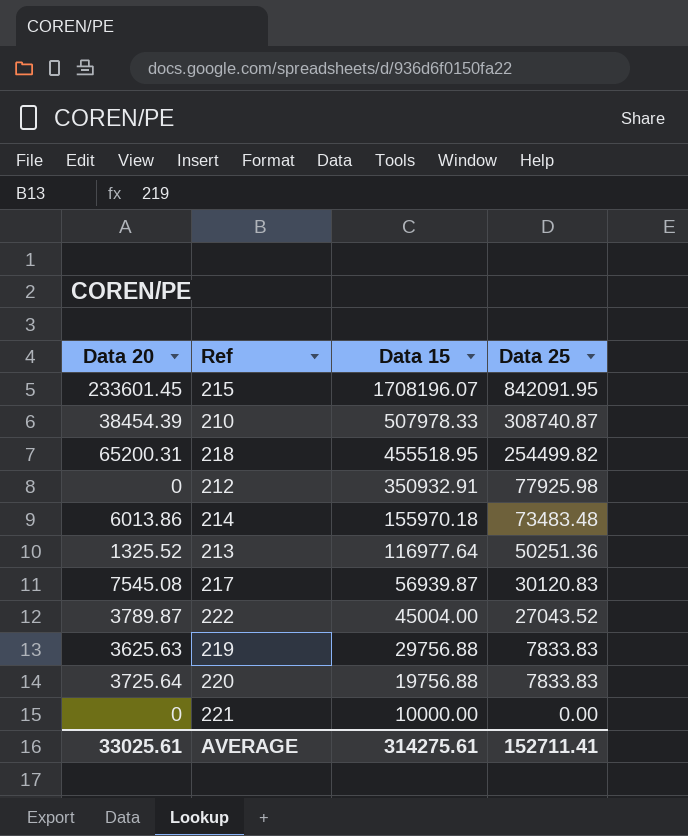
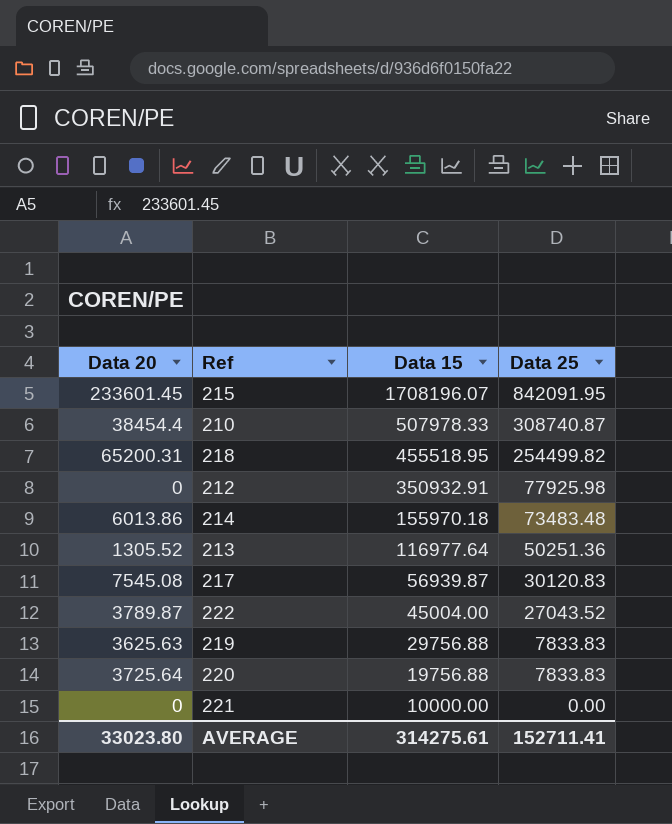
210 | Data 20: 38454.39 -> 38454.4
213 | Data 20: 1325.52 -> 1305.52
AVERAGE | Data 20: 33025.61 -> 33023.80

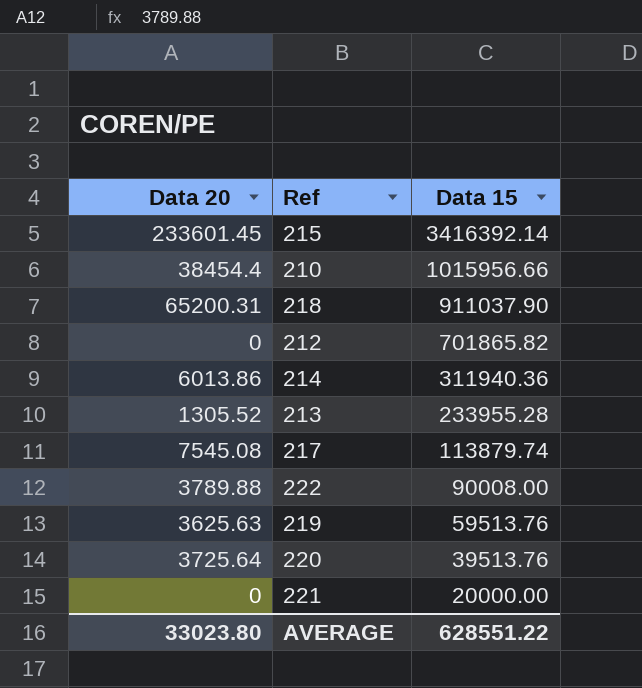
column Data 25 | position: 4 -> none
215 | Data 15: 1708196.07 -> 3416392.14
210 | Data 15: 507978.33 -> 1015956.66
218 | Data 15: 455518.95 -> 911037.90
212 | Data 15: 350932.91 -> 701865.82
214 | Data 15: 155970.18 -> 311940.36
213 | Data 15: 116977.64 -> 233955.28
217 | Data 15: 56939.87 -> 113879.74
222 | Data 20: 3789.87 -> 3789.88
222 | Data 15: 45004.00 -> 90008.00
219 | Data 15: 29756.88 -> 59513.76
220 | Data 15: 19756.88 -> 39513.76
221 | Data 15: 10000.00 -> 20000.00
AVERAGE | Data 15: 314275.61 -> 628551.22

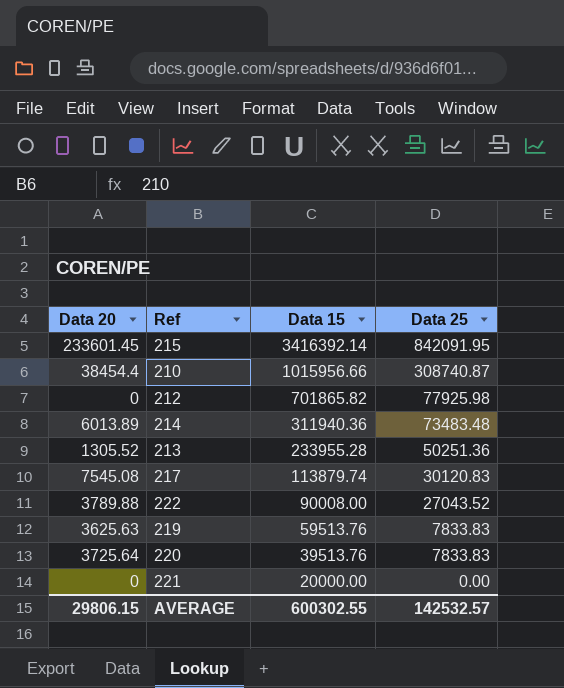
column Data 25 | position: none -> 4
row 218: 65200.31 | 911037.90 -> none
214 | Data 20: 6013.86 -> 6013.89
AVERAGE | Data 20: 33023.80 -> 29806.15
AVERAGE | Data 15: 628551.22 -> 600302.55

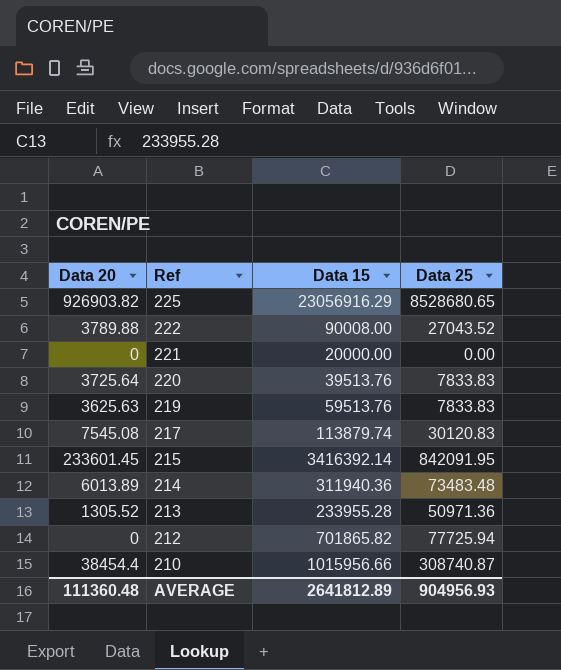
row order: Data 15 descending -> Ref descending
row 225: none -> 926903.82 | 23056916.29 | 8528680.65
213 | Data 25: 50251.36 -> 50971.36
212 | Data 25: 77925.98 -> 77725.94
AVERAGE | Data 20: 29806.15 -> 111360.48
AVERAGE | Data 15: 600302.55 -> 2641812.89
AVERAGE | Data 25: 142532.57 -> 904956.93

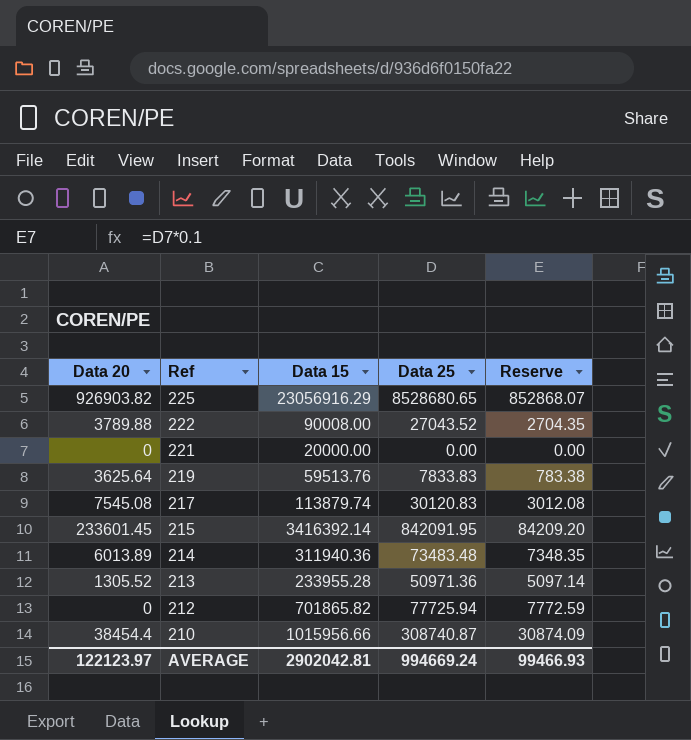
column Reserve | formula: none -> [Data 25] * 0.1
row 220: 3725.64 | 39513.76 | 7833.83 -> none
219 | Data 20: 3625.63 -> 3625.64
AVERAGE | Data 20: 111360.48 -> 122123.97
AVERAGE | Data 15: 2641812.89 -> 2902042.81
AVERAGE | Data 25: 904956.93 -> 994669.24

